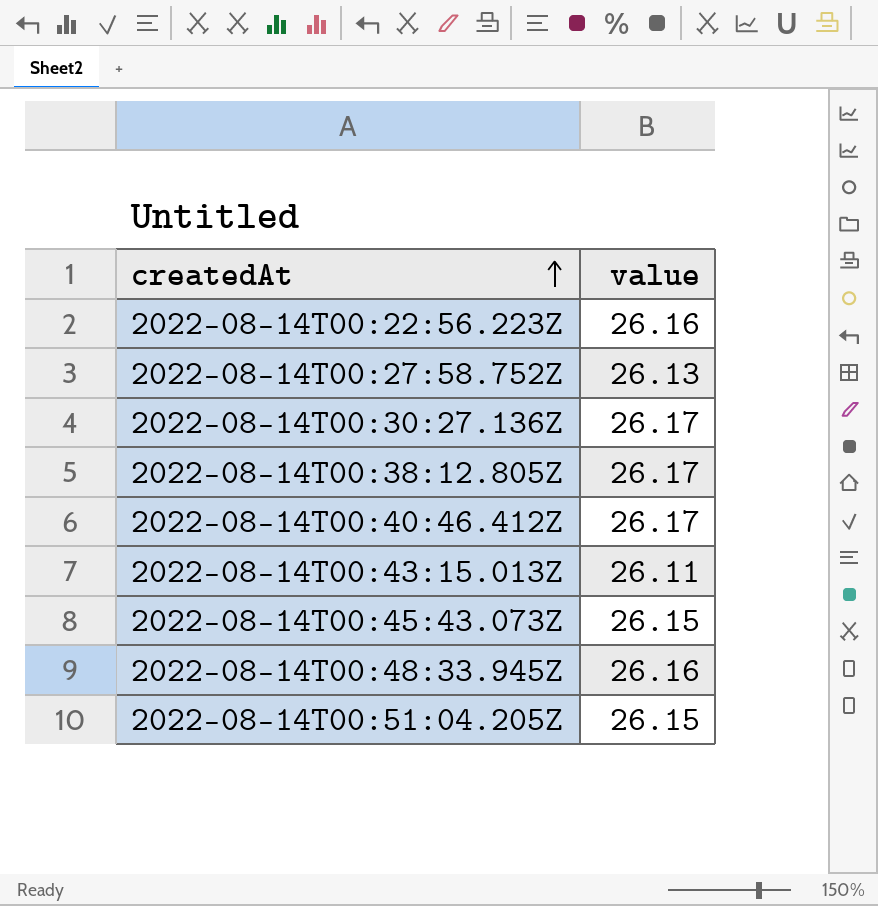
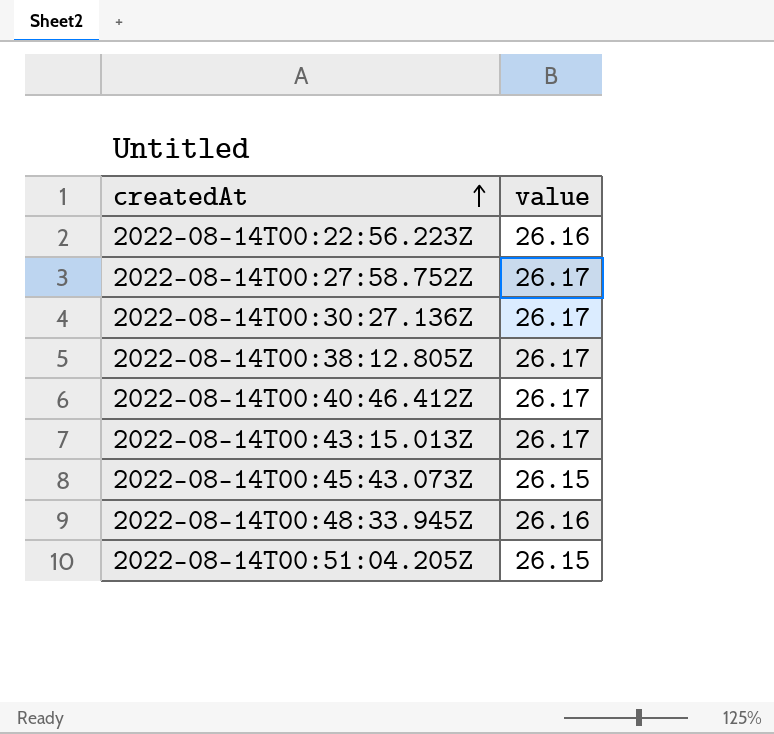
2022-08-14T00:27:58.752Z | value: 26.13 -> 26.17
2022-08-14T00:43:15.013Z | value: 26.11 -> 26.17

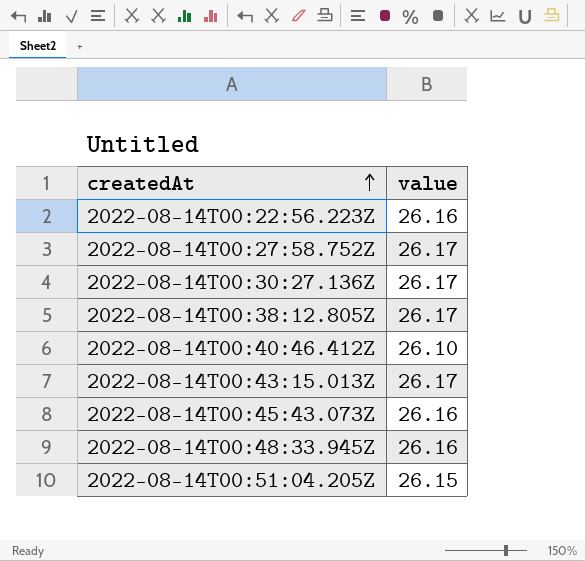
2022-08-14T00:40:46.412Z | value: 26.17 -> 26.10
2022-08-14T00:45:43.073Z | value: 26.15 -> 26.16

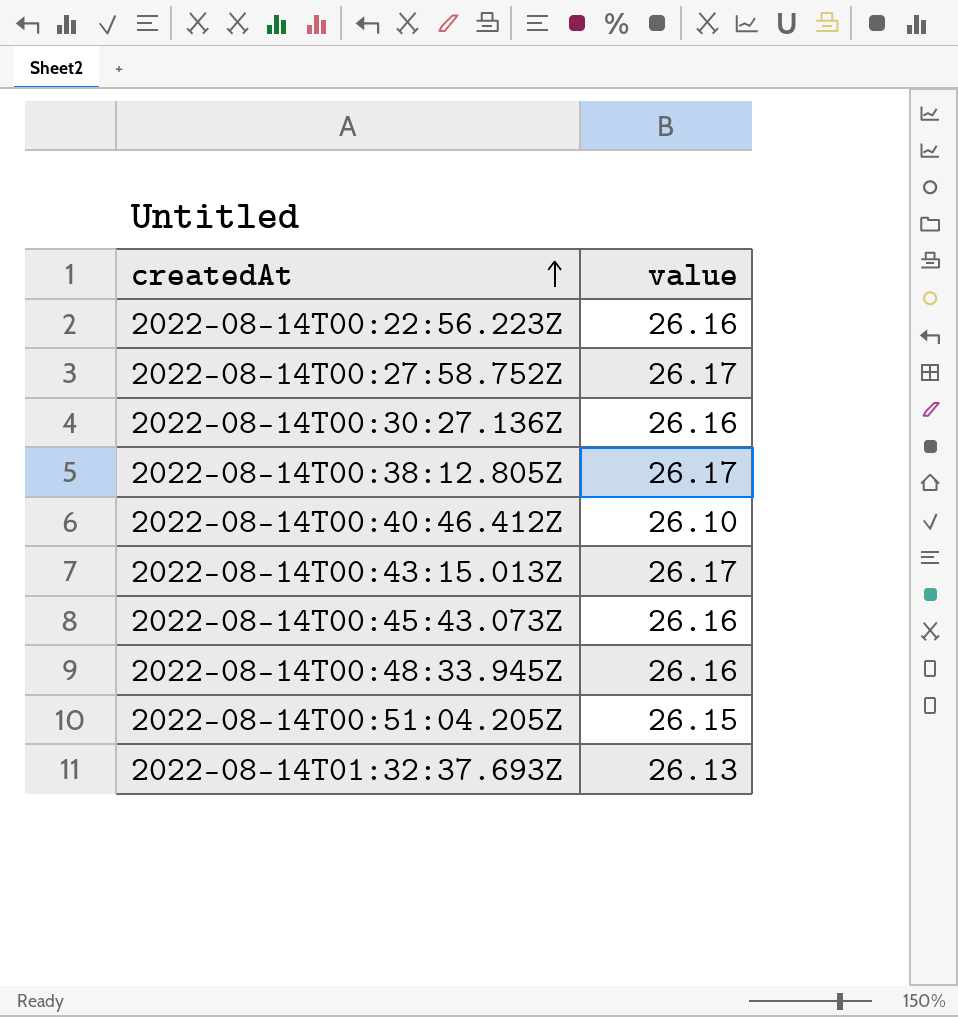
2022-08-14T00:30:27.136Z | value: 26.17 -> 26.16
row 2022-08-14T01:32:37.693Z: none -> 26.13

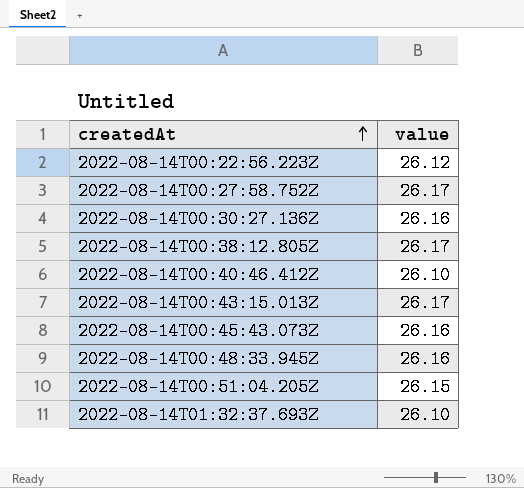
2022-08-14T00:22:56.223Z | value: 26.16 -> 26.12
2022-08-14T01:32:37.693Z | value: 26.13 -> 26.10

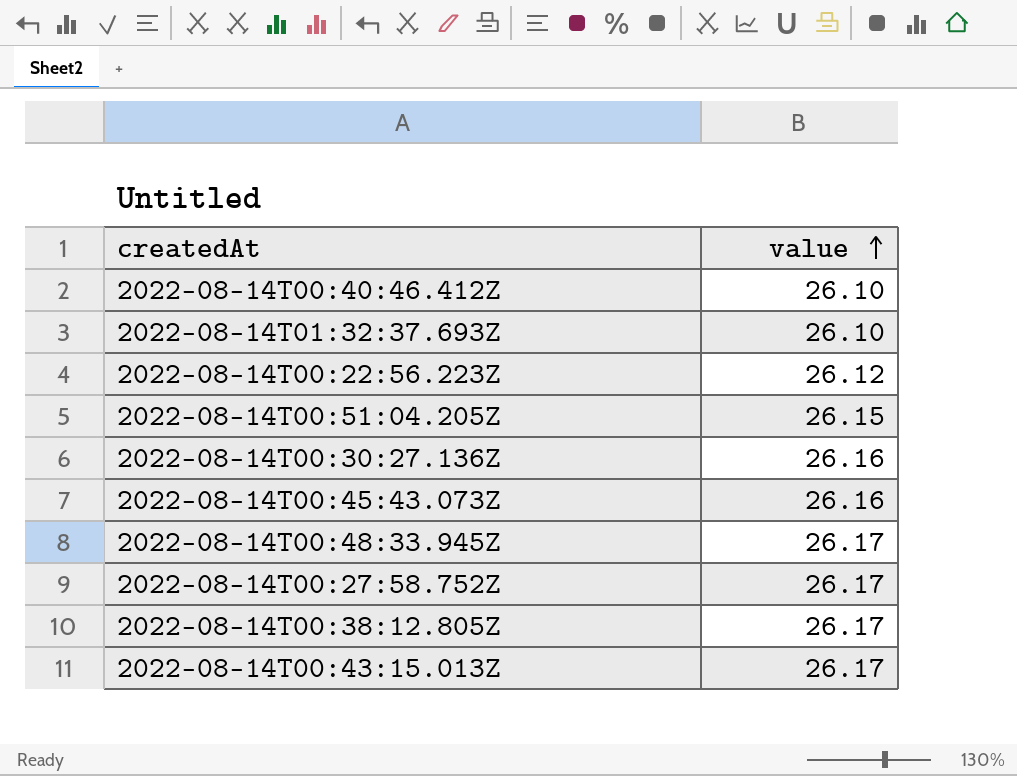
row order: createdAt ascending -> value ascending
2022-08-14T00:48:33.945Z | value: 26.16 -> 26.17

